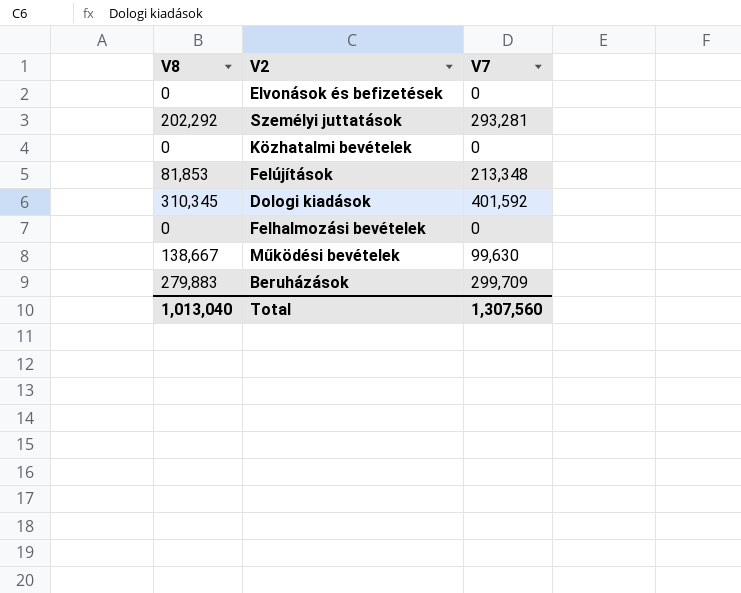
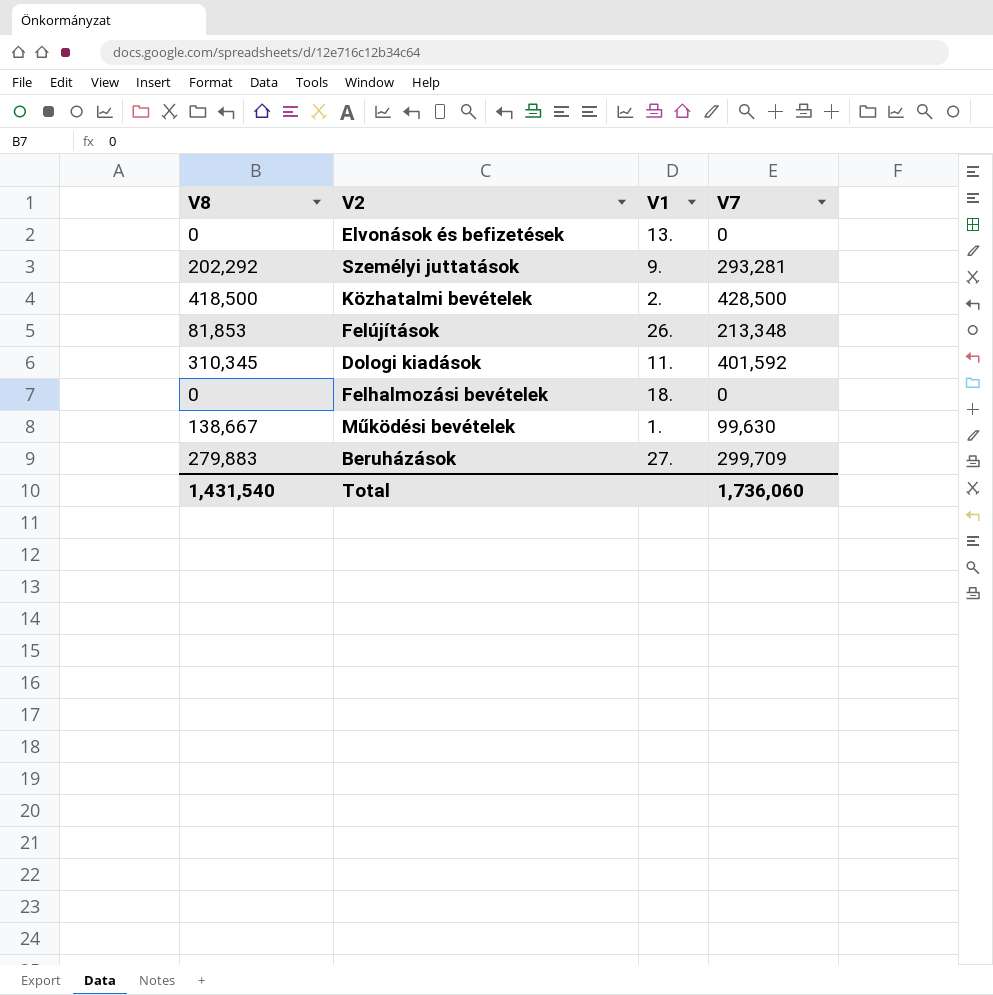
column V1 | position: none -> 3
Közhatalmi bevételek | V8: 0 -> 418,500
Közhatalmi bevételek | V7: 0 -> 428,500
Total | V8: 1,013,040 -> 1,431,540
Total | V7: 1,307,560 -> 1,736,060

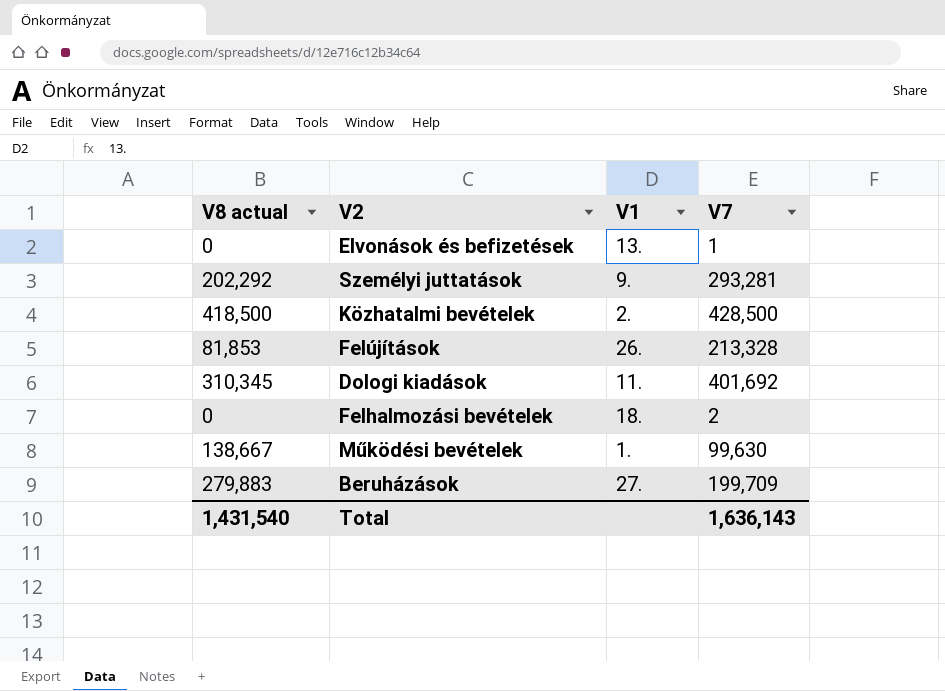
column name: V8 -> V8 actual
Elvonások és befizetések | V7: 0 -> 1
Felújítások | V7: 213,348 -> 213,328
Dologi kiadások | V7: 401,592 -> 401,692
Felhalmozási bevételek | V7: 0 -> 2
Beruházások | V7: 299,709 -> 199,709
Total | V7: 1,736,060 -> 1,636,143

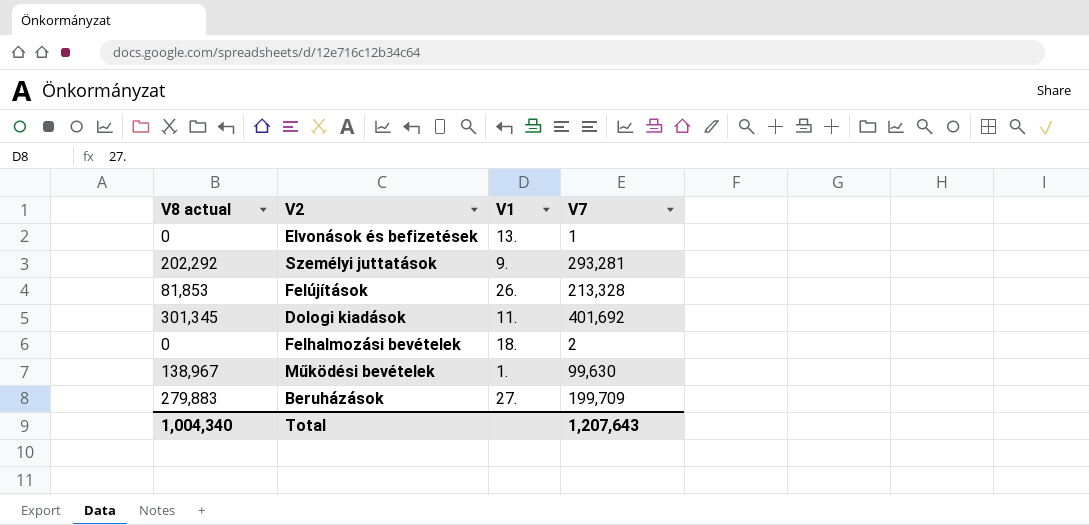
row Közhatalmi bevételek: 418,500 | 2. | 428,500 -> none
Dologi kiadások | V8 actual: 310,345 -> 301,345
Működési bevételek | V8 actual: 138,667 -> 138,967
Total | V8 actual: 1,431,540 -> 1,004,340
Total | V7: 1,636,143 -> 1,207,643

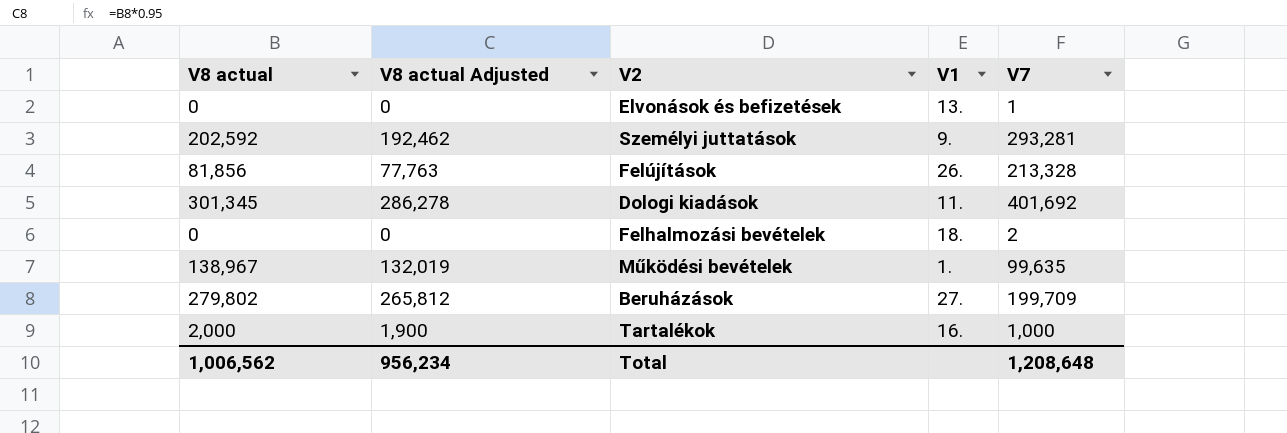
column V8 actual Adjusted | formula: none -> [V8 actual] * 0.95
Személyi juttatások | V8 actual: 202,292 -> 202,592
Felújítások | V8 actual: 81,853 -> 81,856
Működési bevételek | V7: 99,630 -> 99,635
Beruházások | V8 actual: 279,883 -> 279,802
row Tartalékok: none -> 2,000 | 1,900 | 16. | 1,000
Total | V8 actual: 1,004,340 -> 1,006,562
Total | V7: 1,207,643 -> 1,208,648

